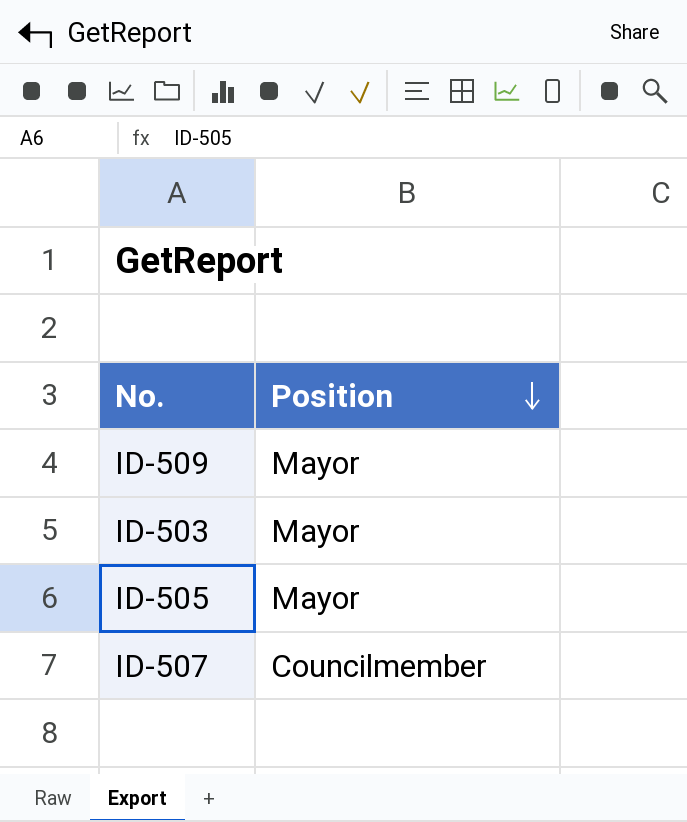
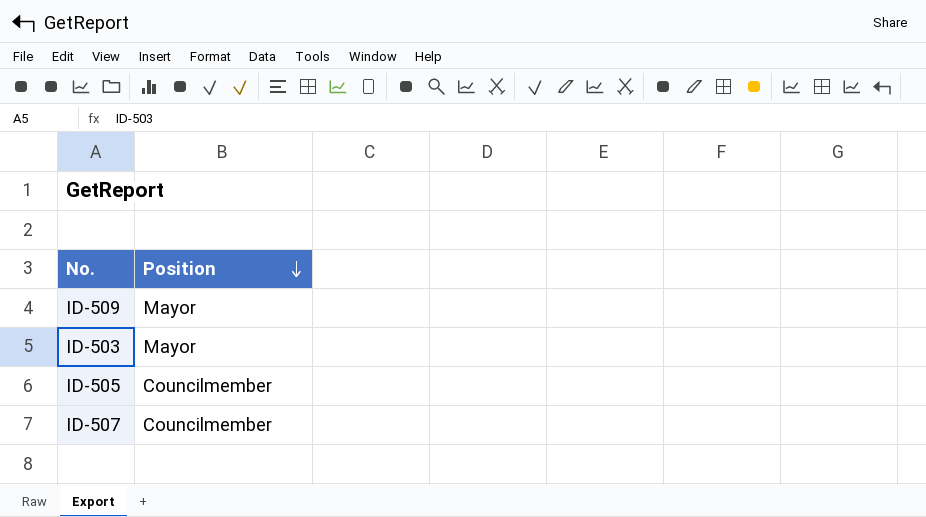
ID-505 | Position: Mayor -> Councilmember

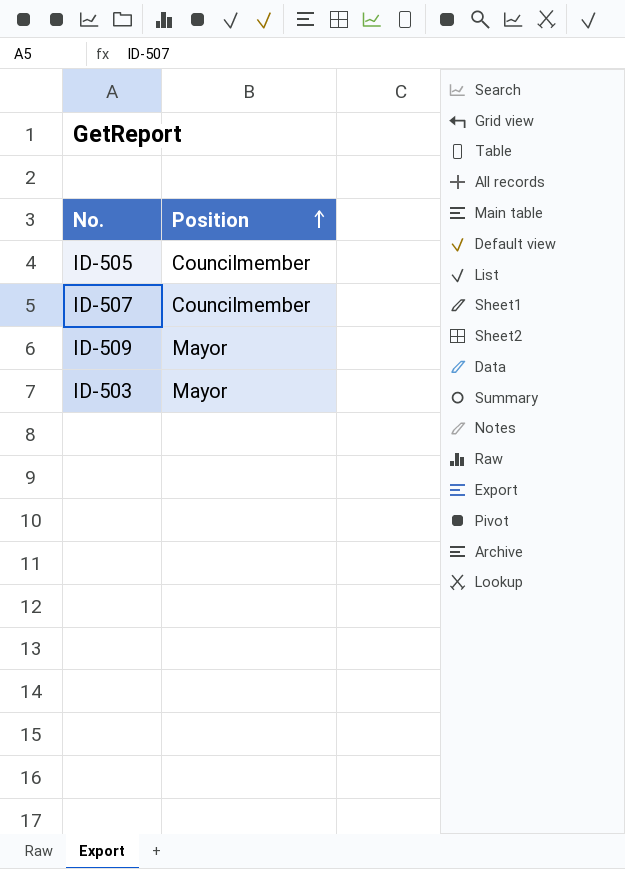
row order: Position descending -> Position ascending

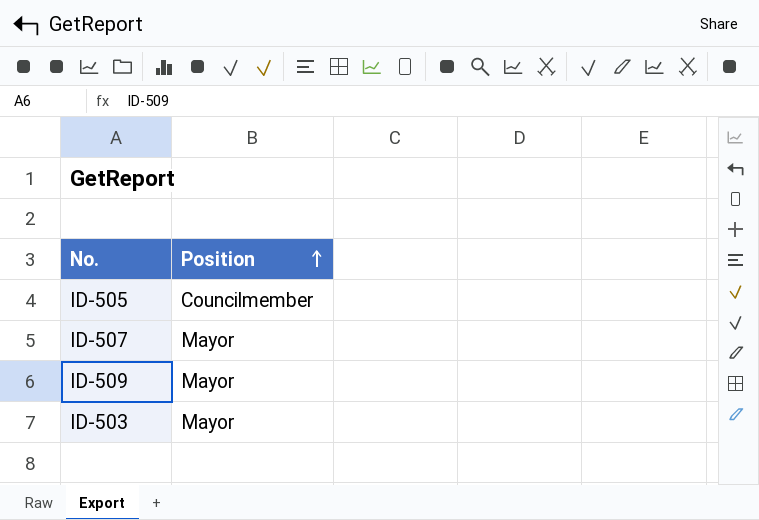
ID-507 | Position: Councilmember -> Mayor

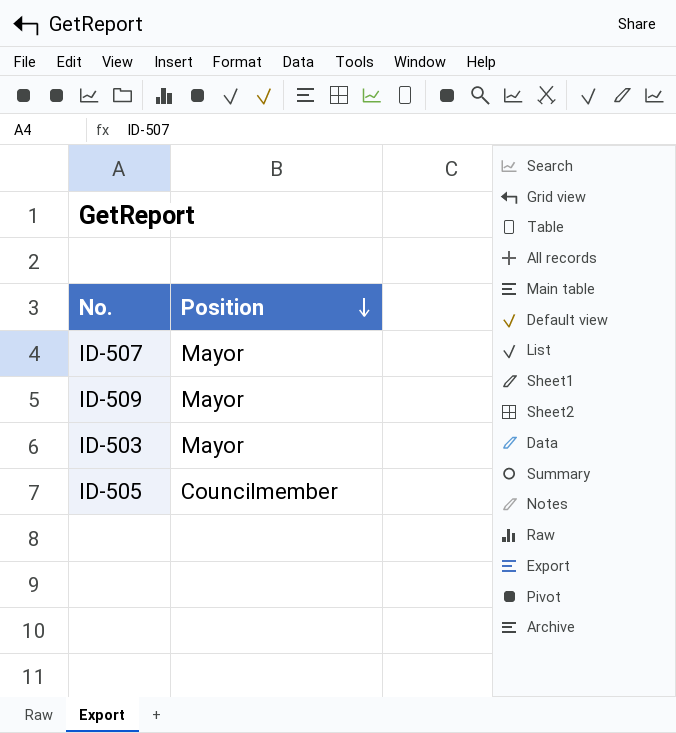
row order: Position ascending -> Position descending

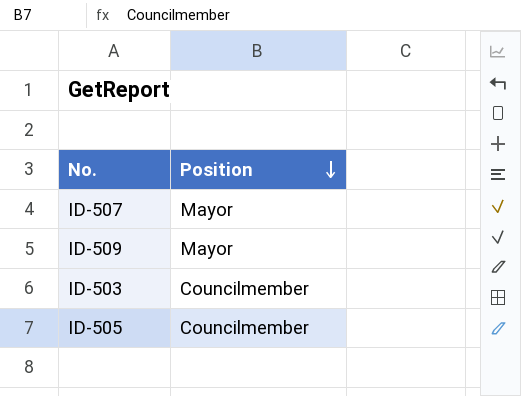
ID-503 | Position: Mayor -> Councilmember

